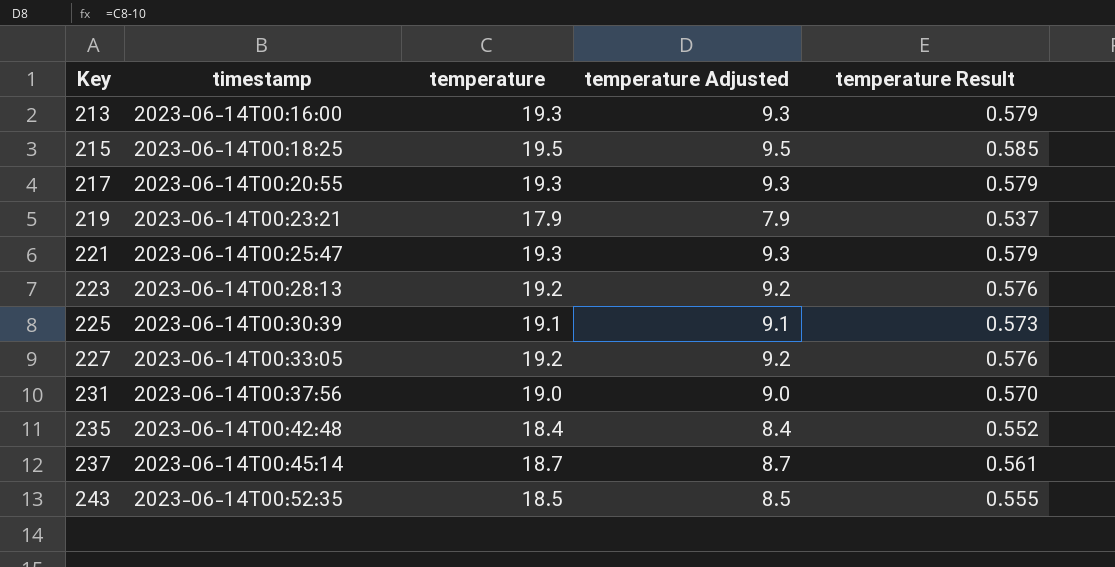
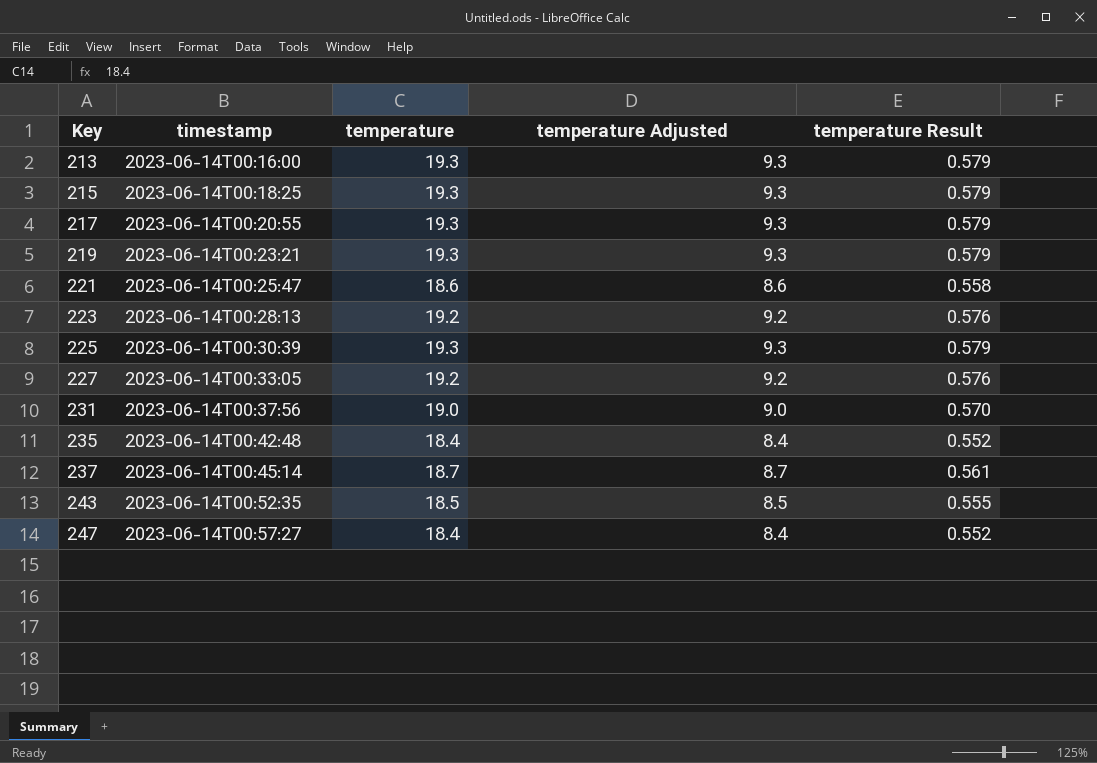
215 | temperature: 19.5 -> 19.3
215 | temperature Adjusted: 9.5 -> 9.3
215 | temperature Result: 0.585 -> 0.579
219 | temperature: 17.9 -> 19.3
219 | temperature Adjusted: 7.9 -> 9.3
219 | temperature Result: 0.537 -> 0.579
221 | temperature: 19.3 -> 18.6
221 | temperature Adjusted: 9.3 -> 8.6
221 | temperature Result: 0.579 -> 0.558
225 | temperature: 19.1 -> 19.3
225 | temperature Adjusted: 9.1 -> 9.3
225 | temperature Result: 0.573 -> 0.579
row 247: none -> 2023-06-14T00:57:27 | 18.4 | 8.4 | 0.552

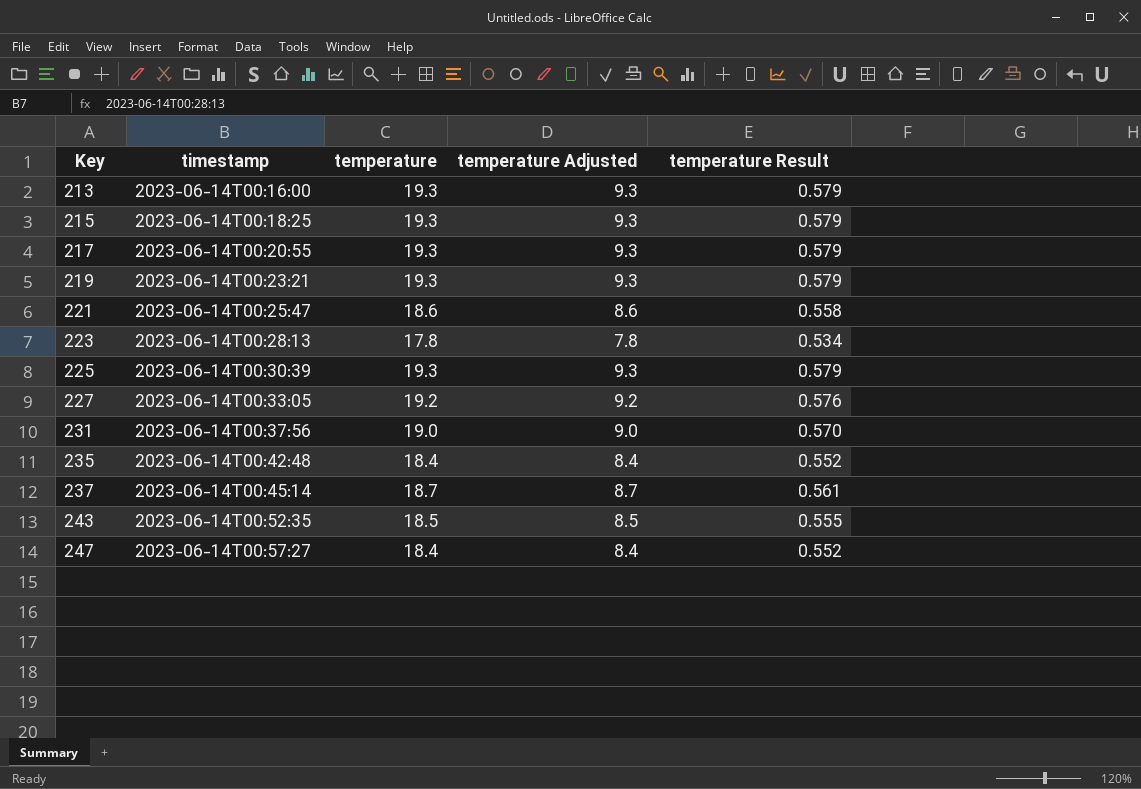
223 | temperature: 19.2 -> 17.8
223 | temperature Adjusted: 9.2 -> 7.8
223 | temperature Result: 0.576 -> 0.534

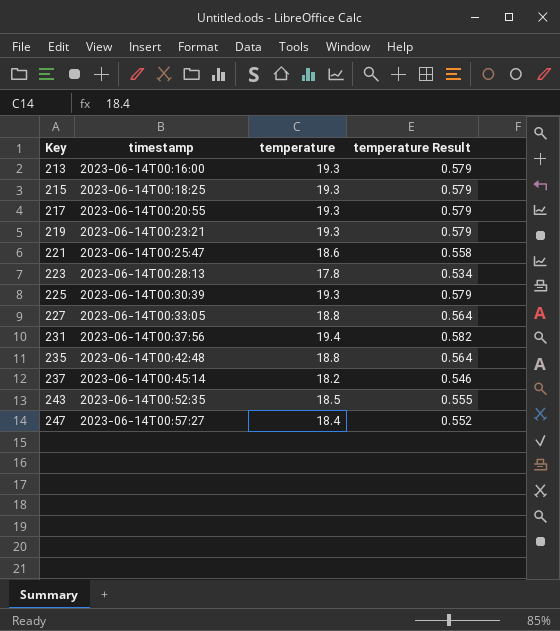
column temperature Adjusted | formula: [temperature] - 10 -> none
227 | temperature: 19.2 -> 18.8
227 | temperature Result: 0.576 -> 0.564
231 | temperature: 19.0 -> 19.4
231 | temperature Result: 0.570 -> 0.582
235 | temperature: 18.4 -> 18.8
235 | temperature Result: 0.552 -> 0.564
237 | temperature: 18.7 -> 18.2
237 | temperature Result: 0.561 -> 0.546

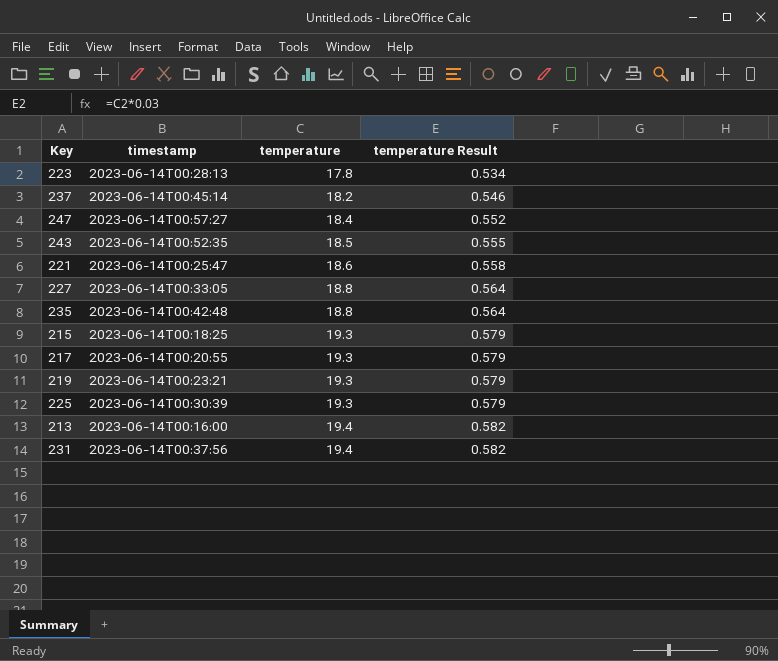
row order: Key ascending -> temperature ascending
213 | temperature: 19.3 -> 19.4
213 | temperature Result: 0.579 -> 0.582

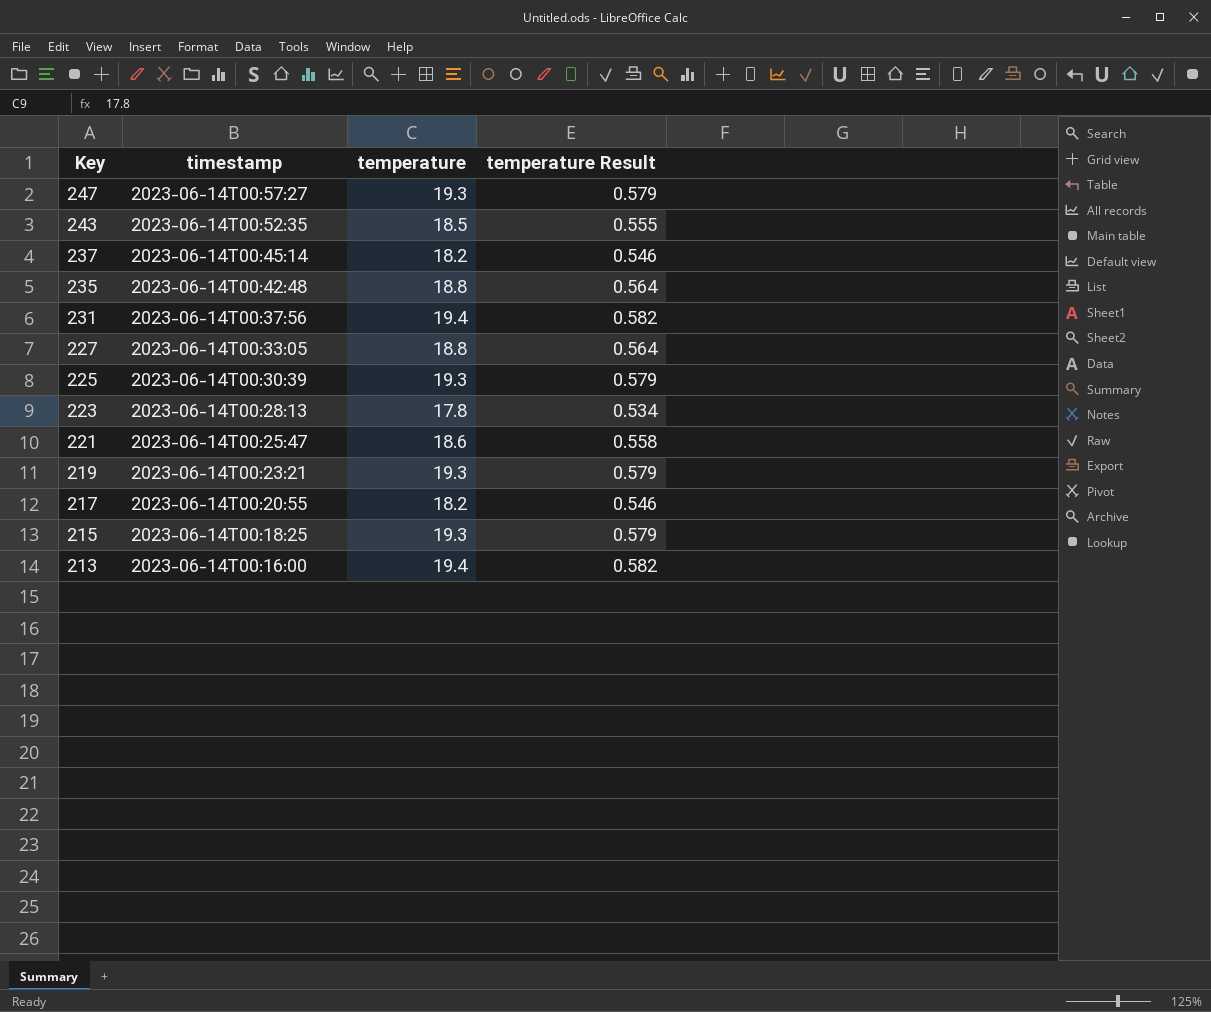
row order: temperature ascending -> Key descending
247 | temperature: 18.4 -> 19.3
247 | temperature Result: 0.552 -> 0.579
217 | temperature: 19.3 -> 18.2
217 | temperature Result: 0.579 -> 0.546

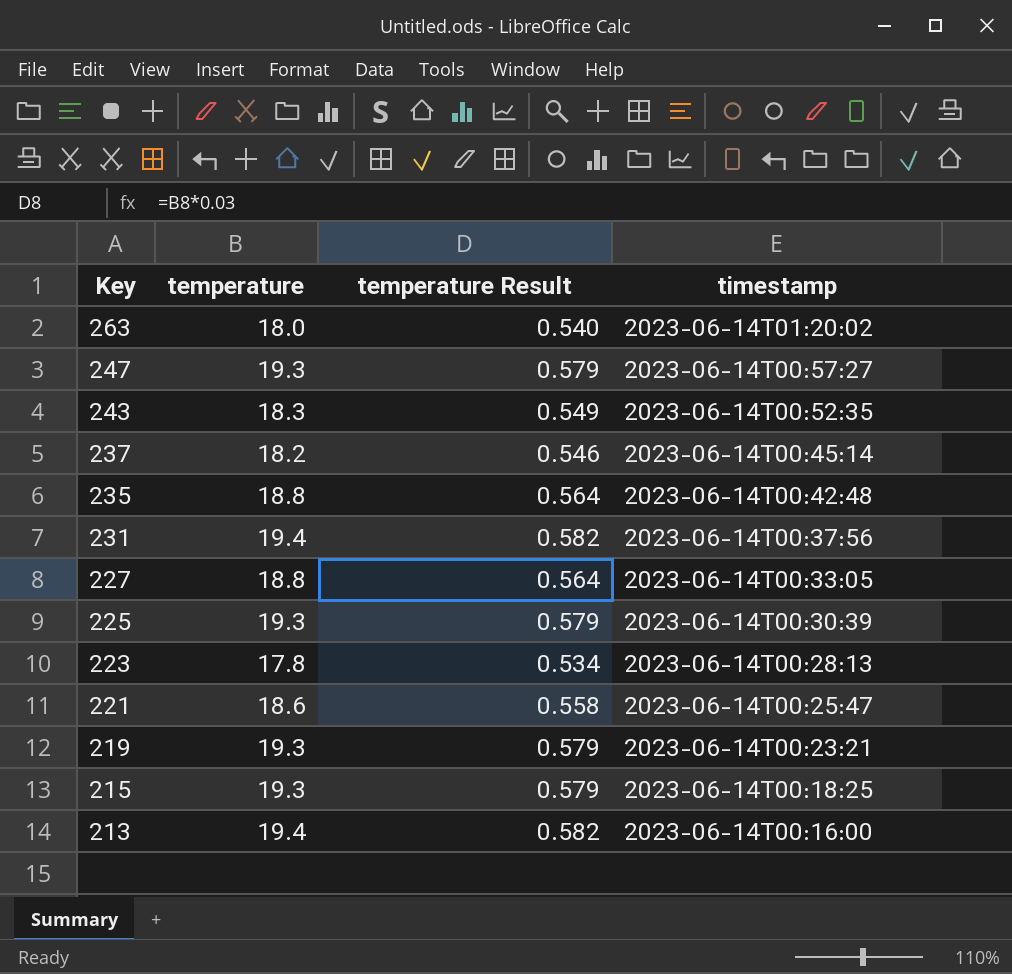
column timestamp | position: 2 -> 4
row 217: 2023-06-14T00:20:55 | 18.2 | 0.546 -> none
row 263: none -> 18.0 | 0.540 | 2023-06-14T01:20:02
243 | temperature: 18.5 -> 18.3
243 | temperature Result: 0.555 -> 0.549

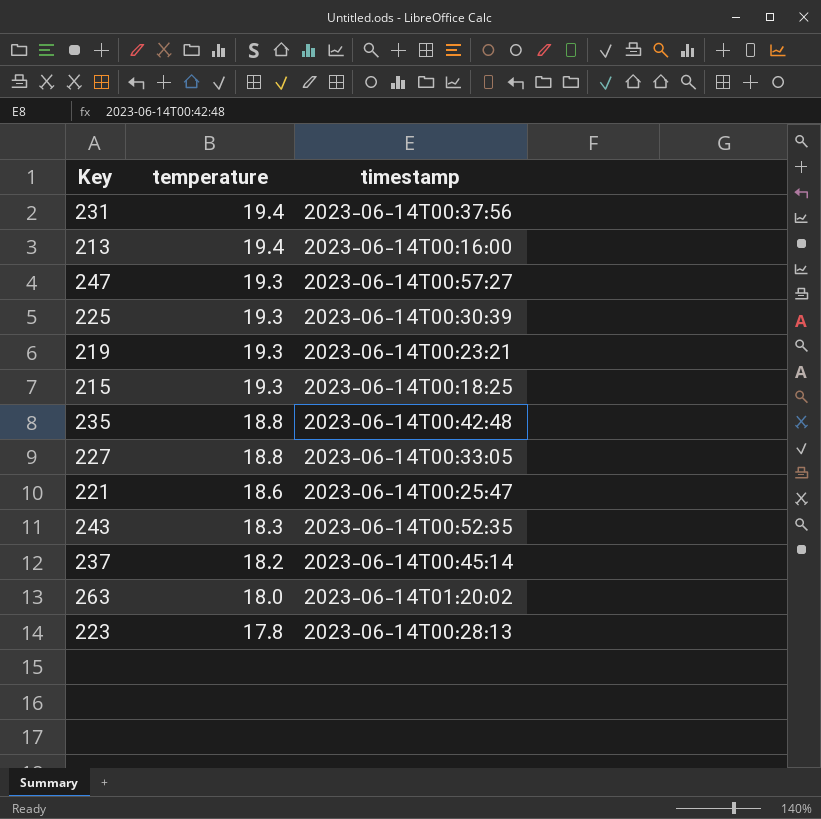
row order: Key descending -> temperature descending
column temperature Result | formula: [temperature] * 0.03 -> none

